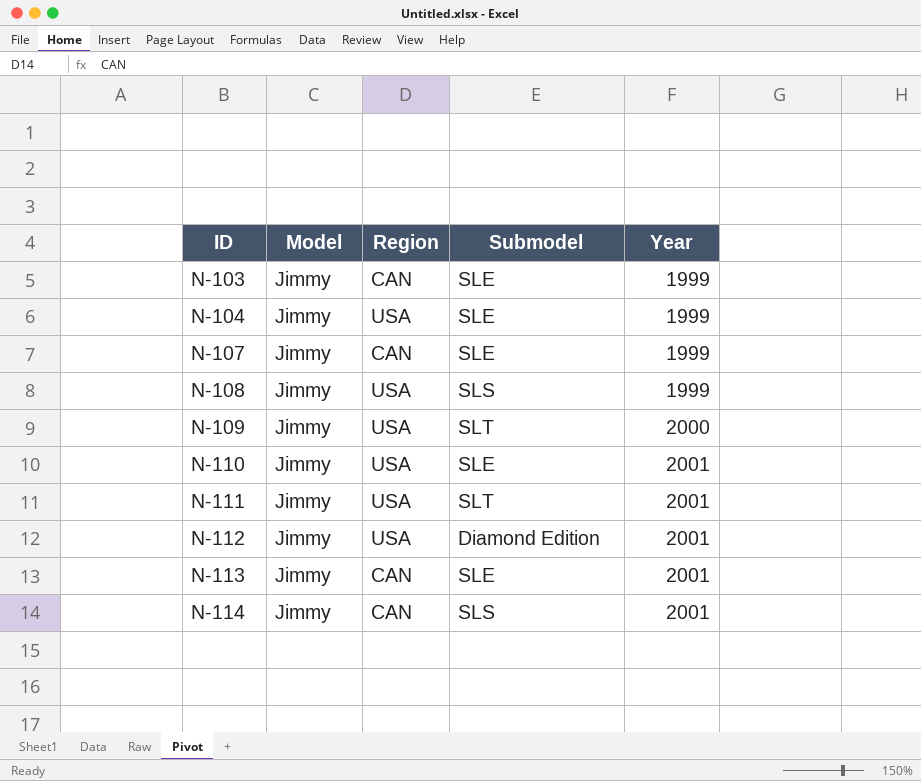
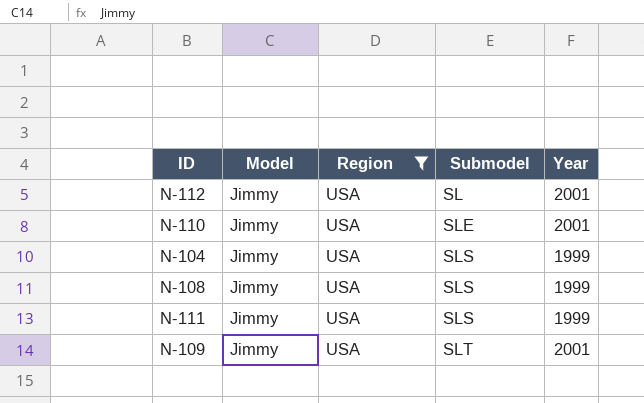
filter: none -> Region = USA
row order: ID ascending -> Submodel ascending
N-112 | Submodel: Diamond Edition -> SL
N-104 | Submodel: SLE -> SLS
N-111 | Submodel: SLT -> SLS
N-111 | Year: 2001 -> 1999
N-109 | Year: 2000 -> 2001

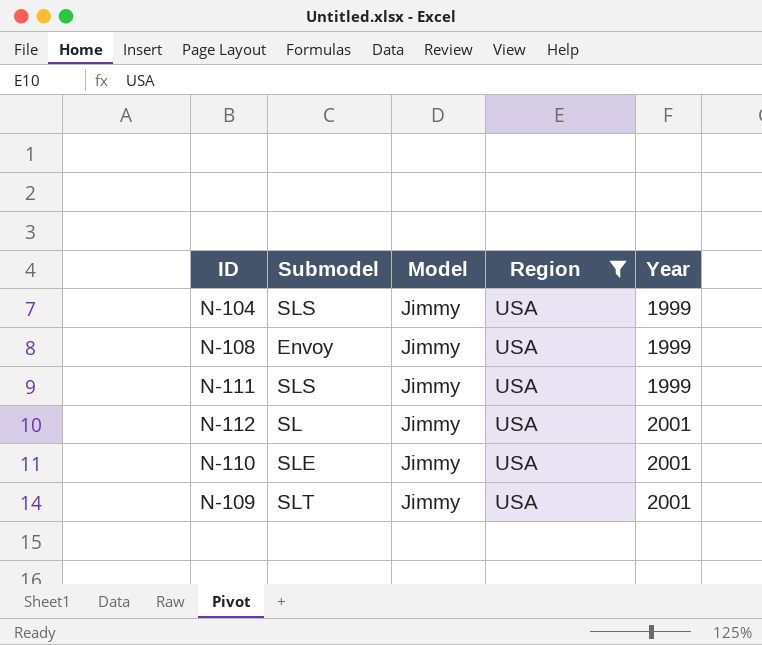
row order: Submodel ascending -> Year ascending
column Submodel | position: 4 -> 2
N-108 | Submodel: SLS -> Envoy

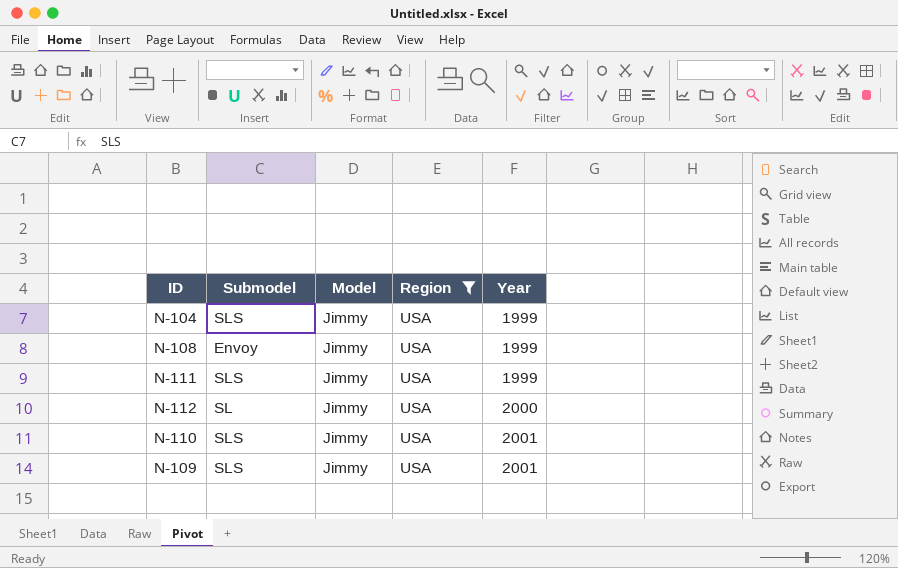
N-112 | Year: 2001 -> 2000
N-110 | Submodel: SLE -> SLS
N-109 | Submodel: SLT -> SLS

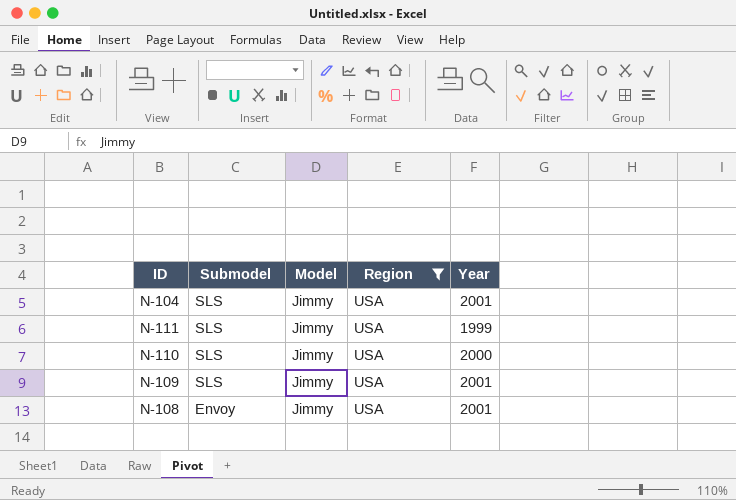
row order: Year ascending -> Submodel descending
row N-112: SL | Jimmy | USA | 2000 -> none
N-104 | Year: 1999 -> 2001
N-110 | Year: 2001 -> 2000
N-108 | Year: 1999 -> 2001

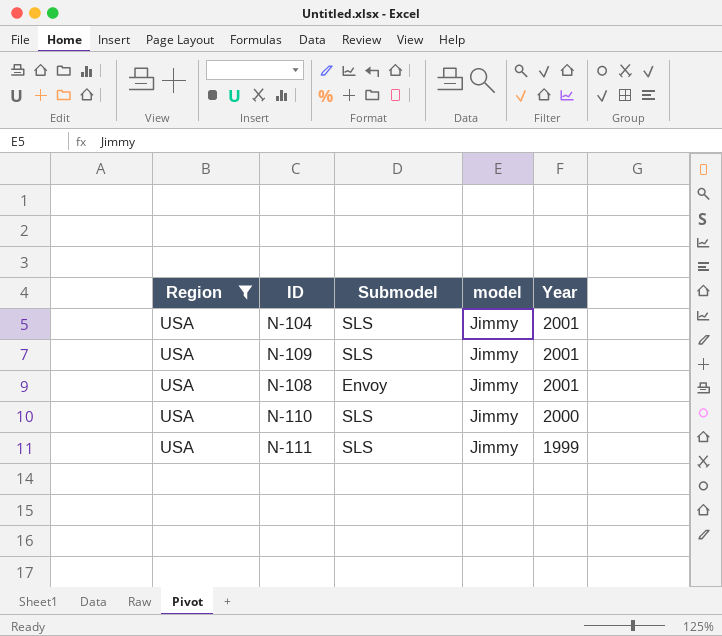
row order: Submodel descending -> Year descending
column Region | position: 4 -> 1
column name: Model -> model

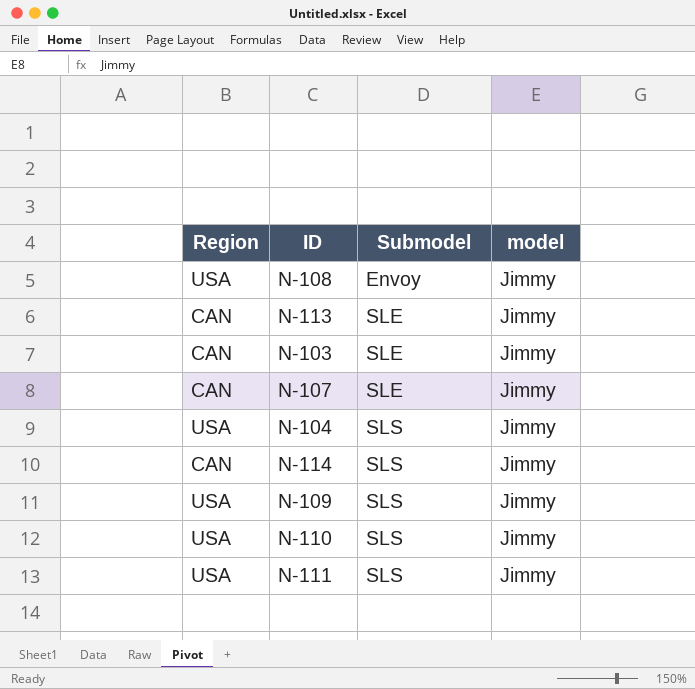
filter: Region = USA -> none
row order: Year descending -> Submodel ascending
column Year | position: 5 -> none

